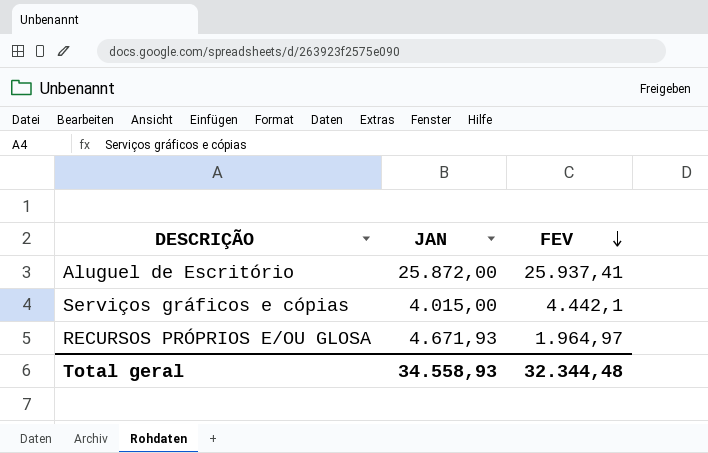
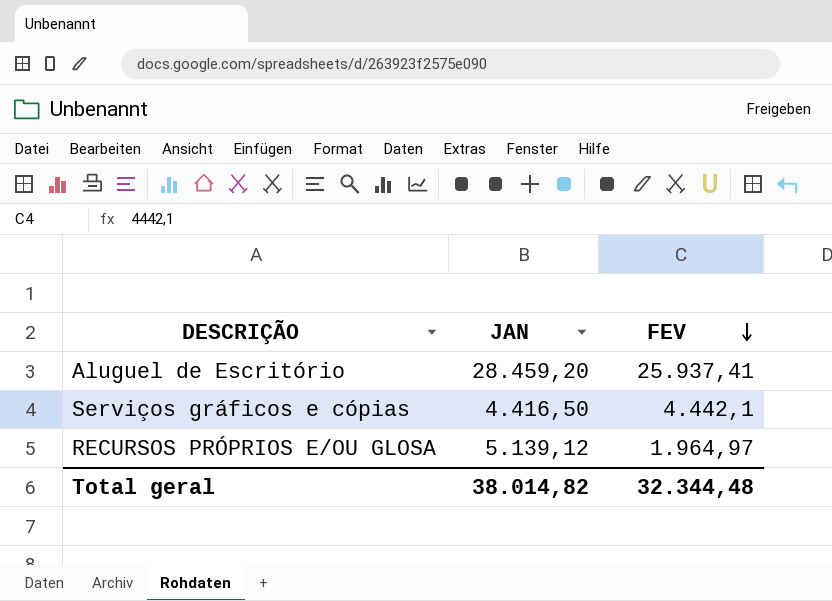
Aluguel de Escritório | JAN: 25.872,00 -> 28.459,20
Serviços gráficos e cópias | JAN: 4.015,00 -> 4.416,50
RECURSOS PRÓPRIOS E/OU GLOSA | JAN: 4.671,93 -> 5.139,12
Total geral | JAN: 34.558,93 -> 38.014,82

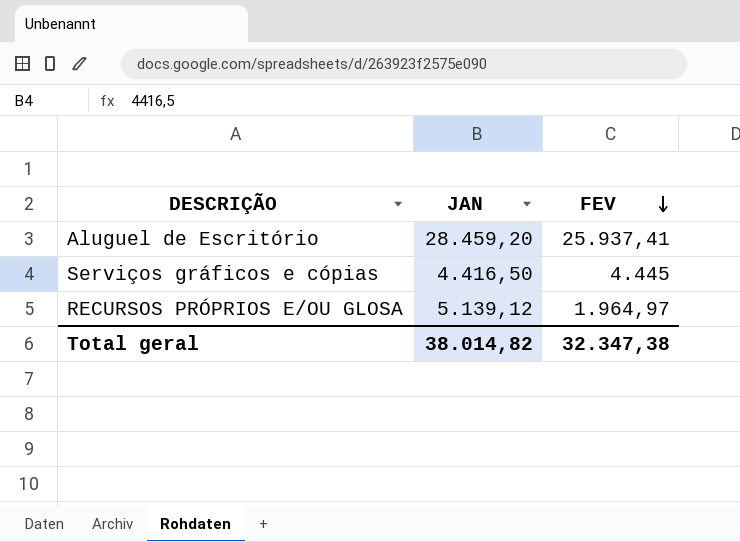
Serviços gráficos e cópias | FEV: 4.442,1 -> 4.445
Total geral | FEV: 32.344,48 -> 32.347,38

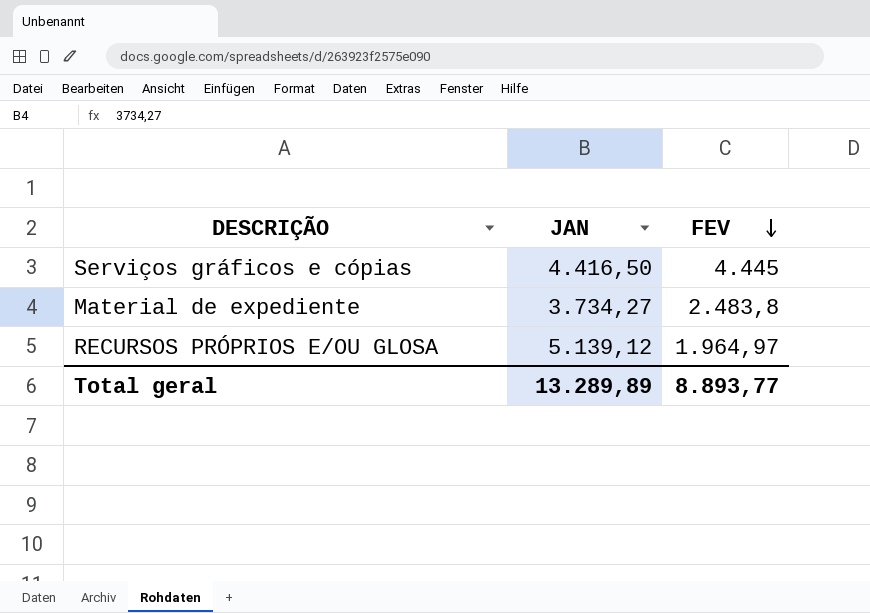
row Aluguel de Escritório: 28.459,20 | 25.937,41 -> none
row Material de expediente: none -> 3.734,27 | 2.483,8
Total geral | JAN: 38.014,82 -> 13.289,89
Total geral | FEV: 32.347,38 -> 8.893,77

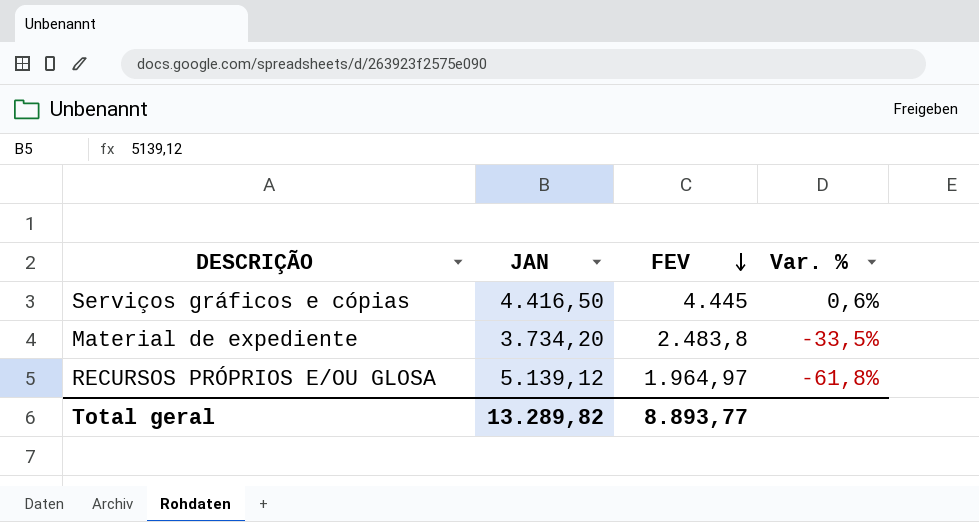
column Var. % | formula: none -> ([FEV] - [JAN]) / [JAN]
Material de expediente | JAN: 3.734,27 -> 3.734,20
Total geral | JAN: 13.289,89 -> 13.289,82

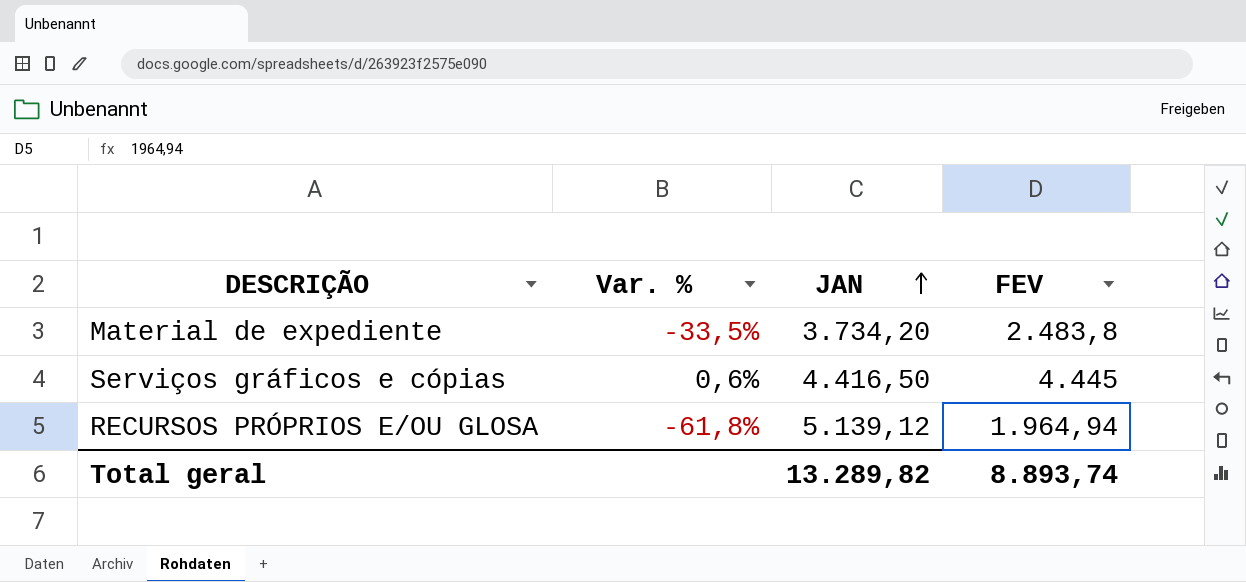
row order: FEV descending -> JAN ascending
column Var. % | position: 4 -> 2
RECURSOS PRÓPRIOS E/OU GLOSA | FEV: 1.964,97 -> 1.964,94
Total geral | FEV: 8.893,77 -> 8.893,74

